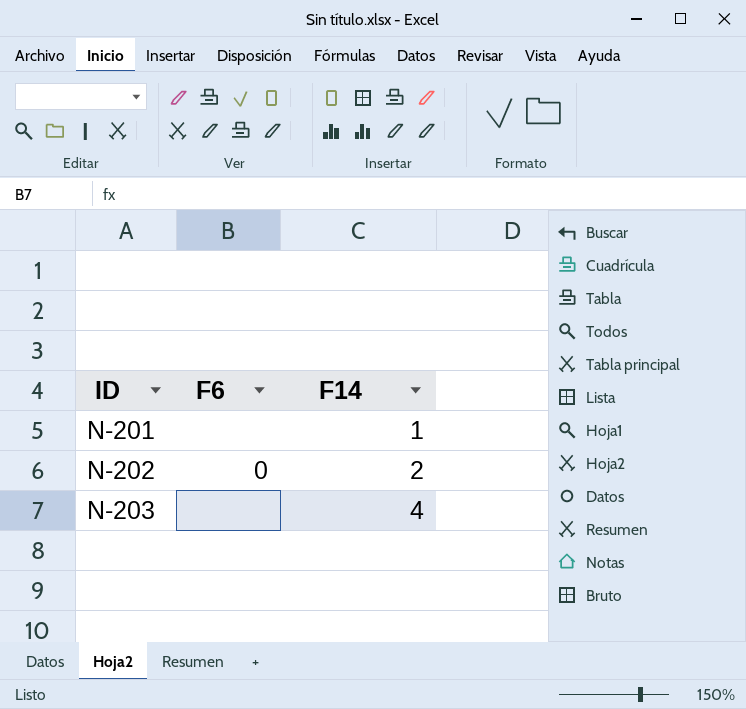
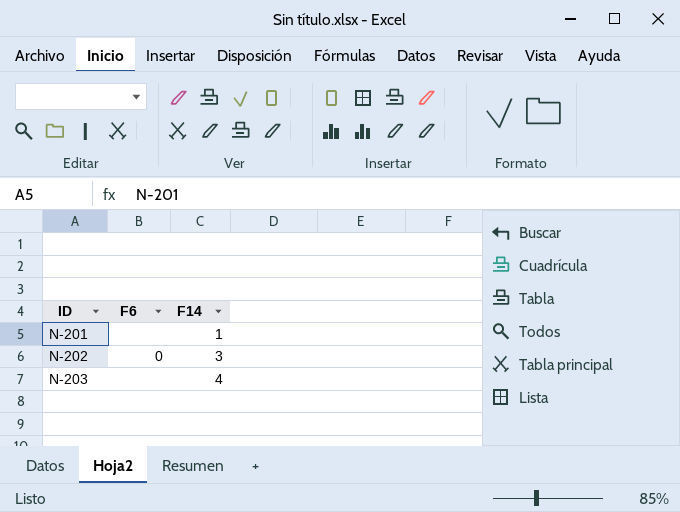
N-202 | F14: 2 -> 3

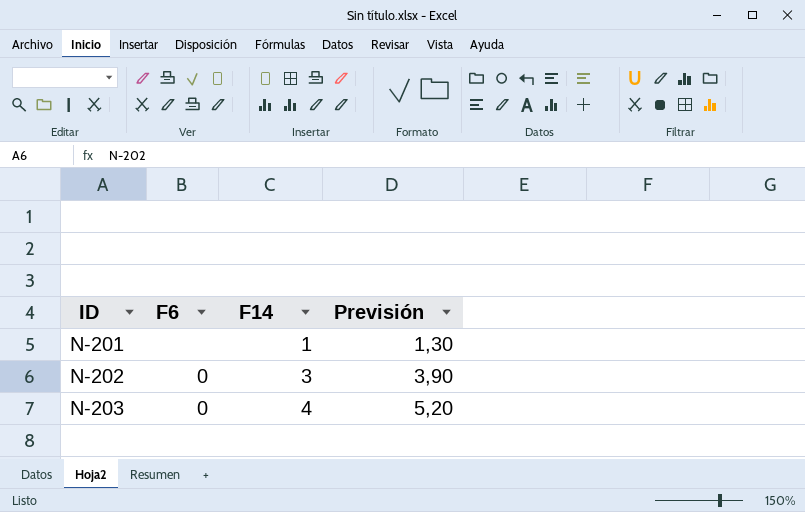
column Previsión | formula: none -> [F14] * 1,3
N-203 | F6: none -> 0

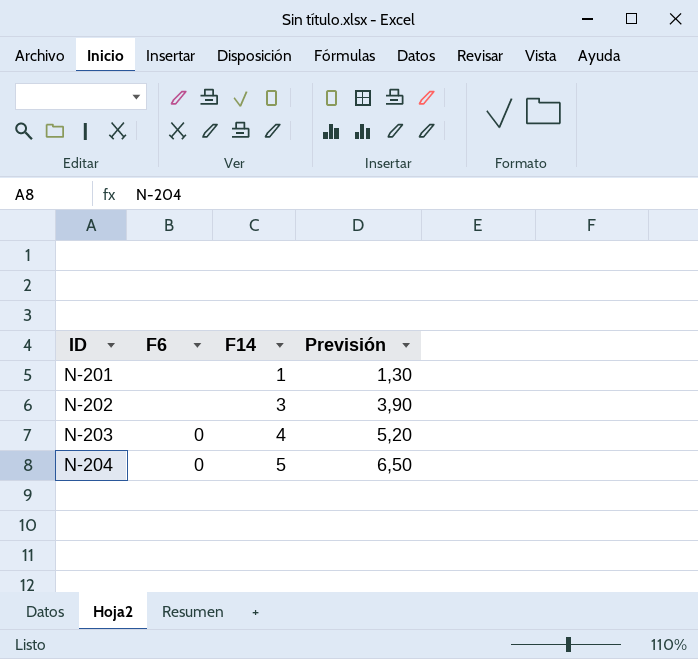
N-202 | F6: 0 -> none
row N-204: none -> 0 | 5 | 6,50

